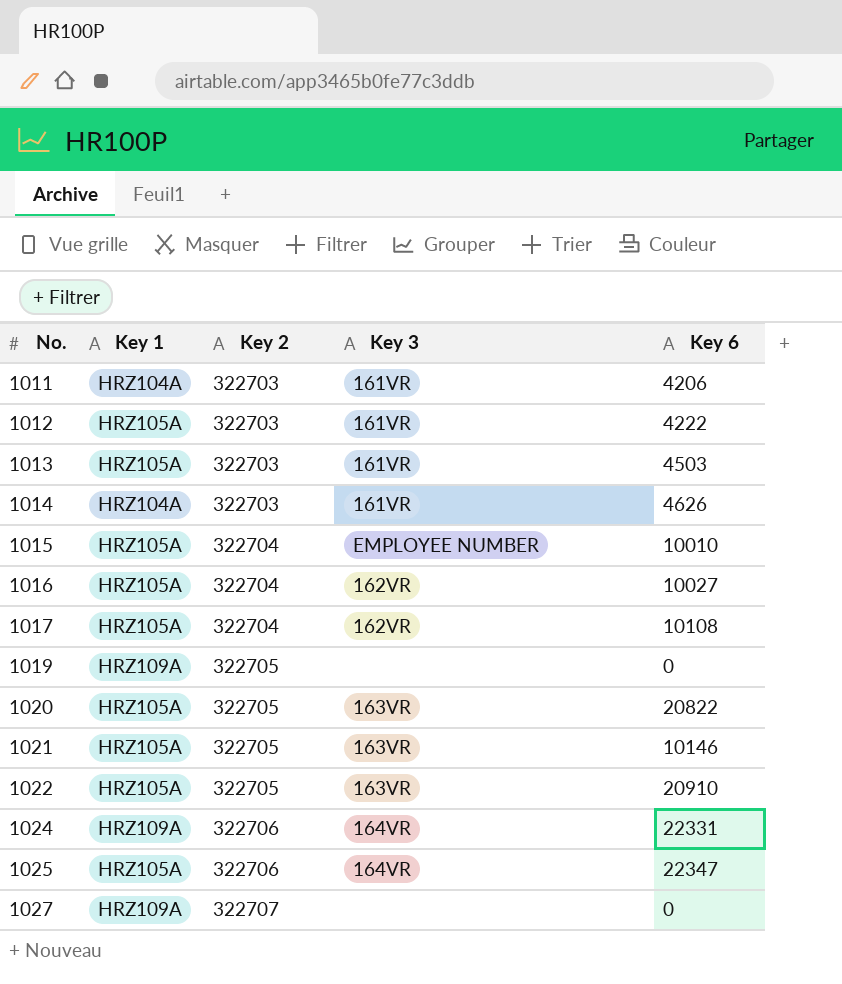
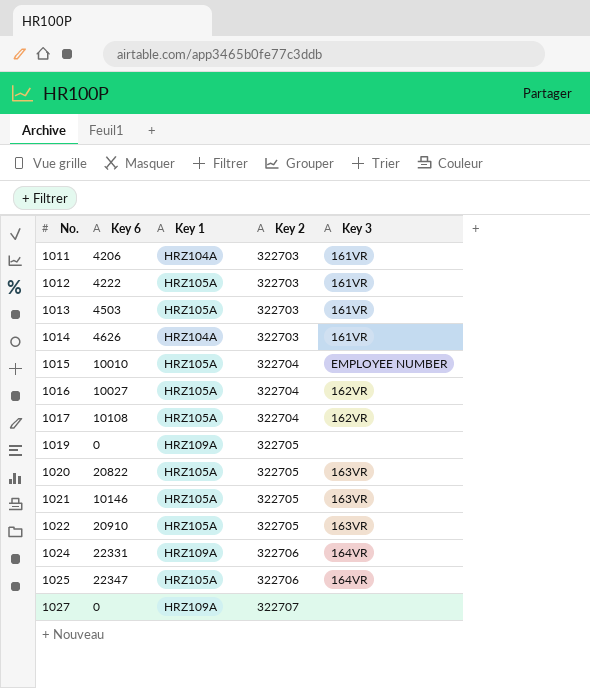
column Key 6 | position: 5 -> 2

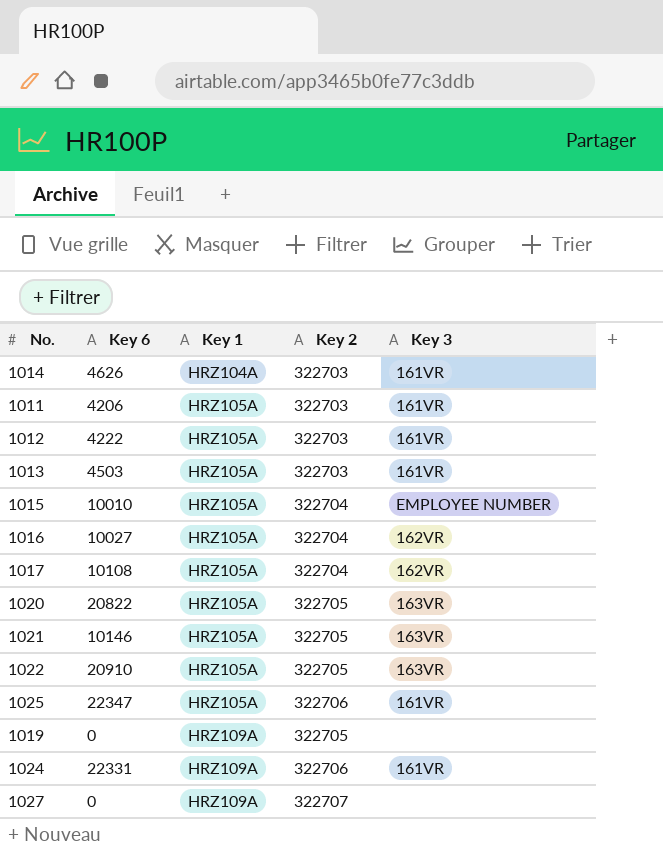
row order: No. ascending -> Key 1 ascending
1011 | Key 1: HRZ104A -> HRZ105A
1025 | Key 3: 164VR -> 161VR
1024 | Key 3: 164VR -> 161VR

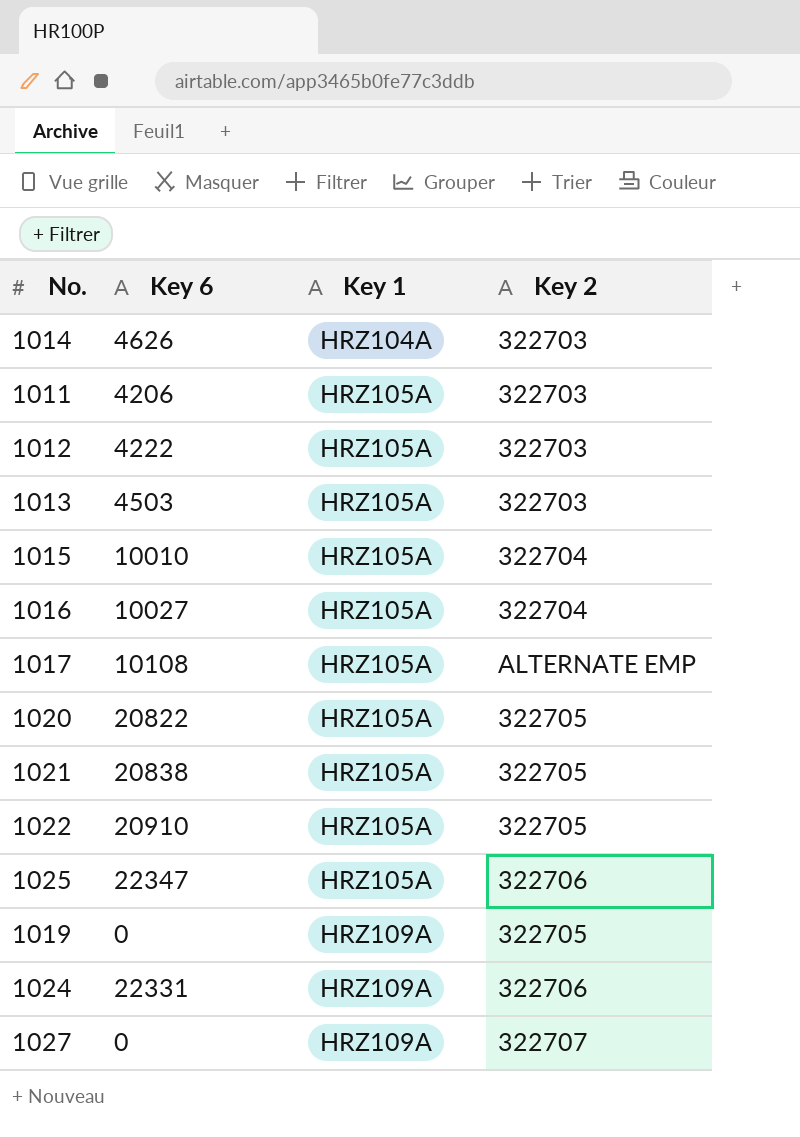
column Key 3 | position: 5 -> none
1017 | Key 2: 322704 -> ALTERNATE EMP
1021 | Key 6: 10146 -> 20838

